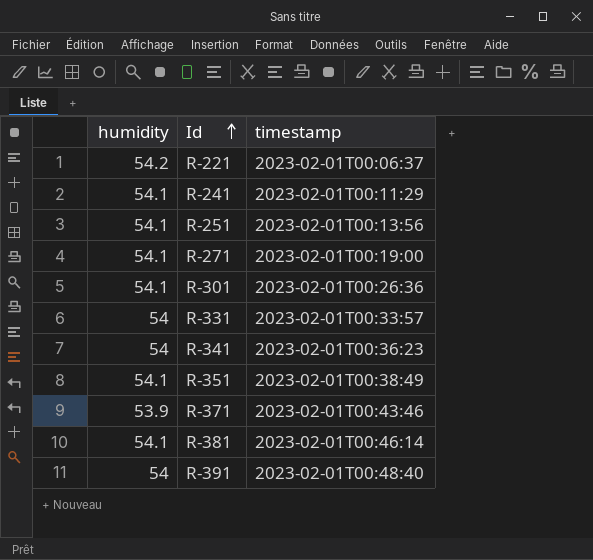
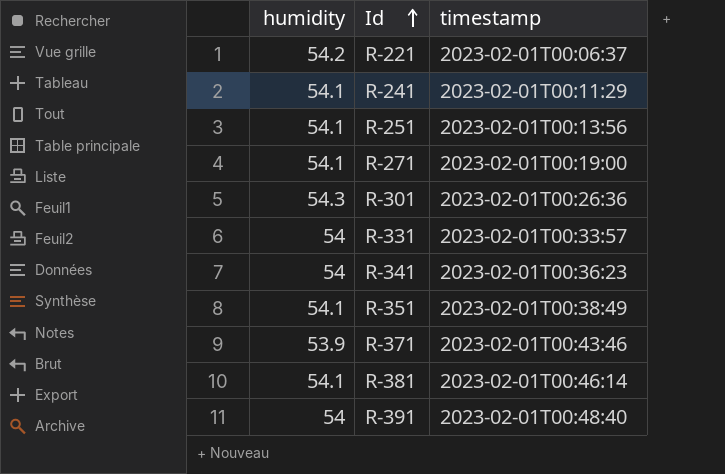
R-301 | humidity: 54.1 -> 54.3

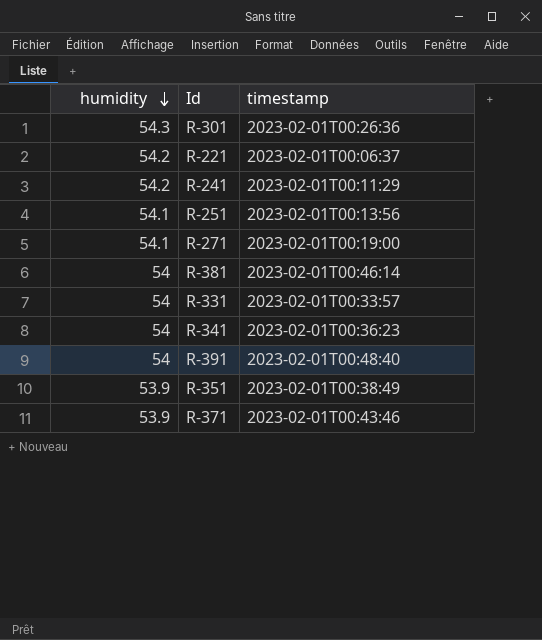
row order: Id ascending -> humidity descending
R-241 | humidity: 54.1 -> 54.2
R-381 | humidity: 54.1 -> 54
R-351 | humidity: 54.1 -> 53.9

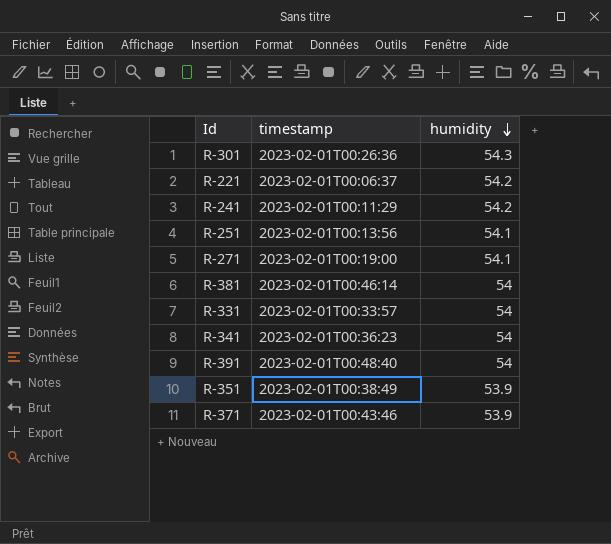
column humidity | position: 1 -> 3

